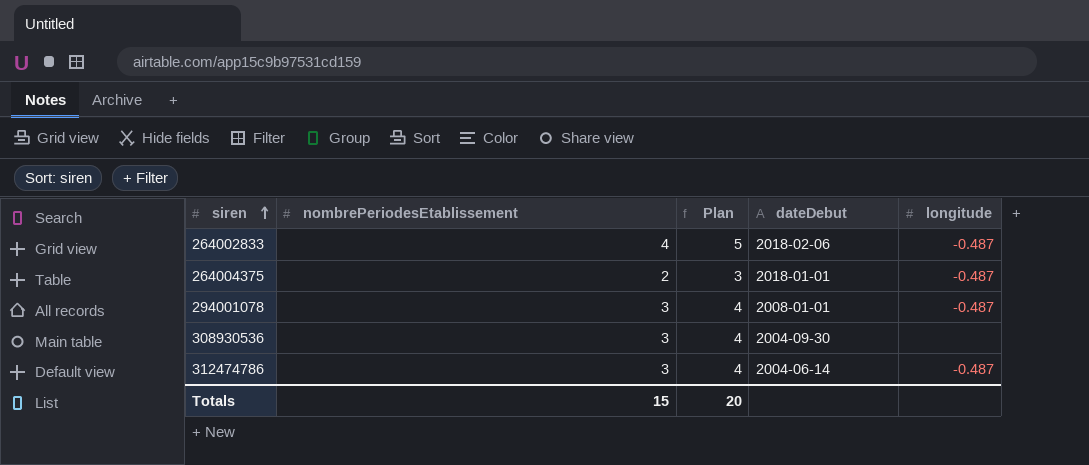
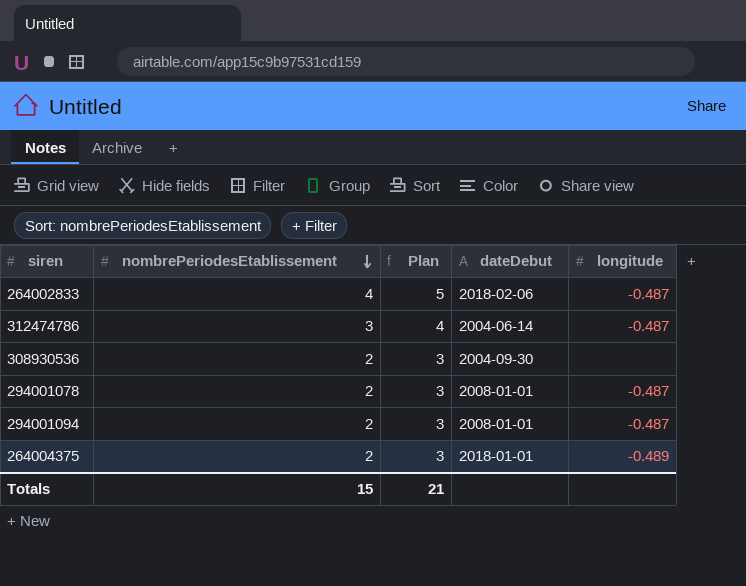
row order: siren ascending -> nombrePeriodesEtablissement descending
308930536 | nombrePeriodesEtablissement: 3 -> 2
308930536 | Plan: 4 -> 3
294001078 | nombrePeriodesEtablissement: 3 -> 2
294001078 | Plan: 4 -> 3
row 294001094: none -> 2 | 3 | 2008-01-01 | -0.487
264004375 | longitude: -0.487 -> -0.489
Totals | Plan: 20 -> 21

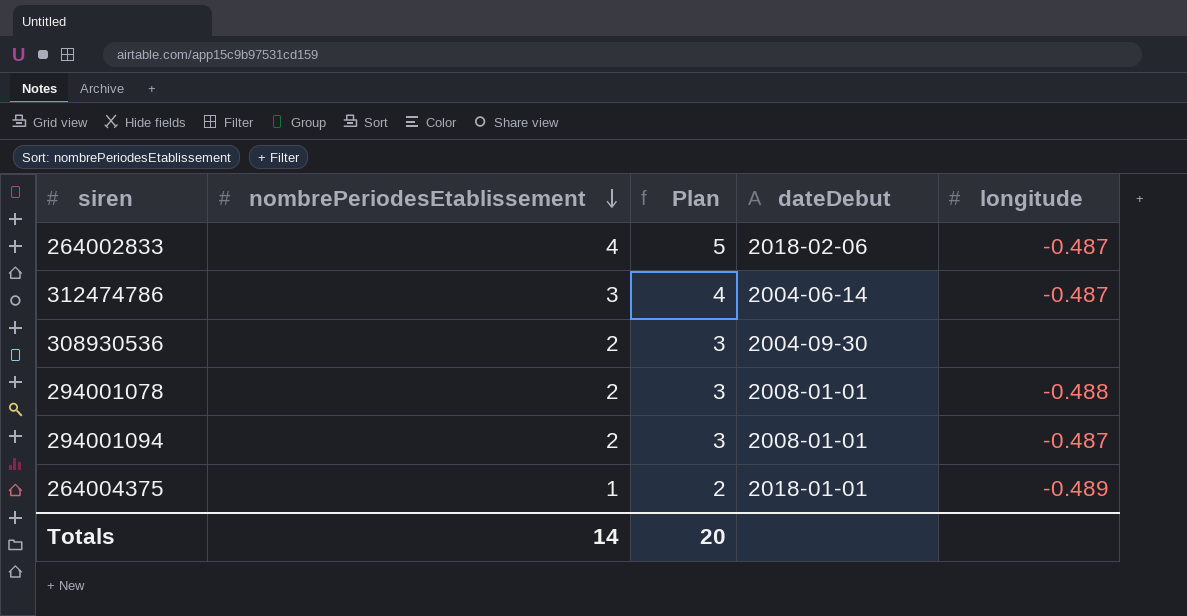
294001078 | longitude: -0.487 -> -0.488
264004375 | nombrePeriodesEtablissement: 2 -> 1
264004375 | Plan: 3 -> 2
Totals | nombrePeriodesEtablissement: 15 -> 14
Totals | Plan: 21 -> 20

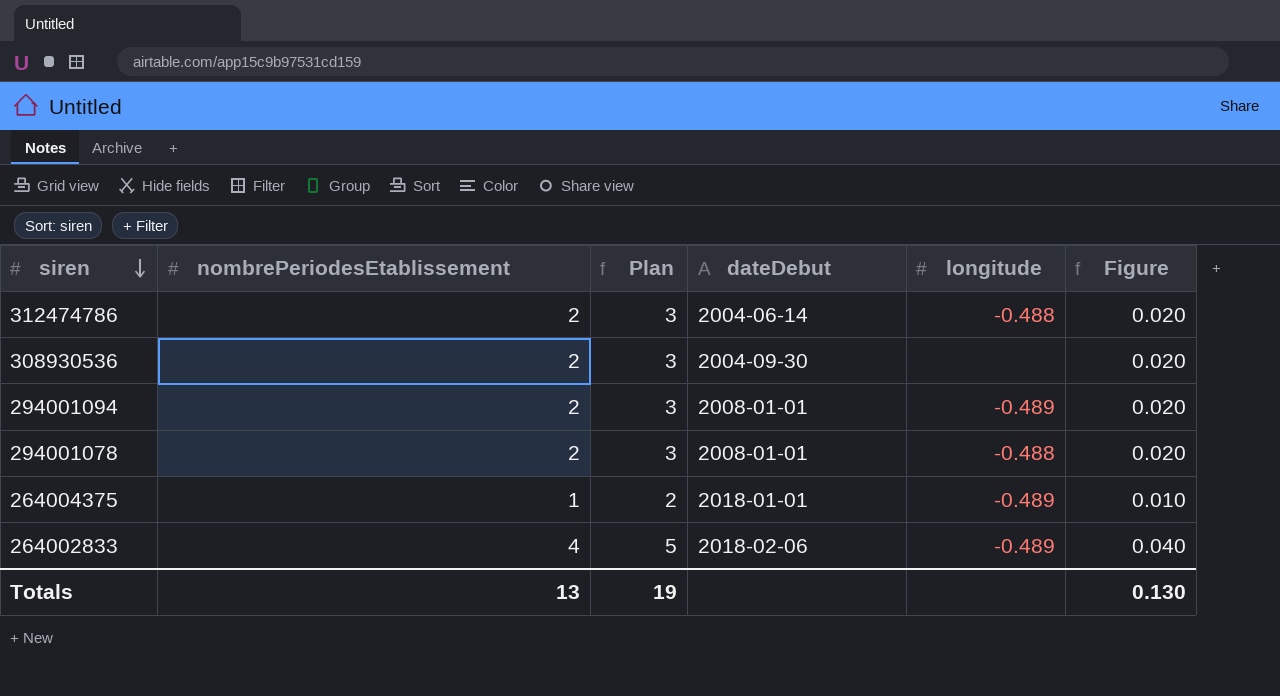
row order: nombrePeriodesEtablissement descending -> siren descending
column Figure | formula: none -> [nombrePeriodesEtablissement] * 0.01
312474786 | nombrePeriodesEtablissement: 3 -> 2
312474786 | Plan: 4 -> 3
312474786 | longitude: -0.487 -> -0.488
294001094 | longitude: -0.487 -> -0.489
264002833 | longitude: -0.487 -> -0.489
Totals | nombrePeriodesEtablissement: 14 -> 13
Totals | Plan: 20 -> 19

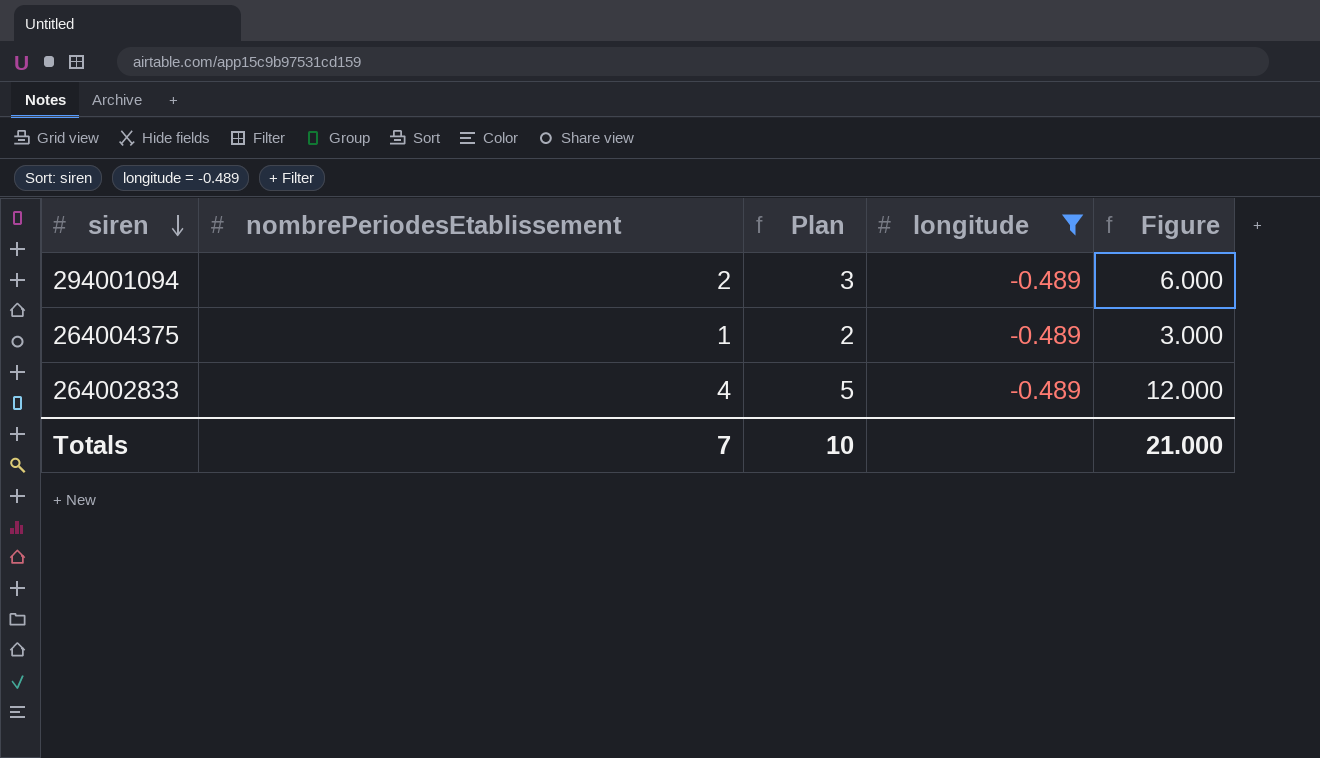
filter: none -> longitude = -0.489
column dateDebut | position: 4 -> none
column Figure | formula: [nombrePeriodesEtablissement] * 0.01 -> [nombrePeriodesEtablissement] * 3
Totals | nombrePeriodesEtablissement: 13 -> 7
Totals | Plan: 19 -> 10
Totals | Figure: 0.130 -> 21.000

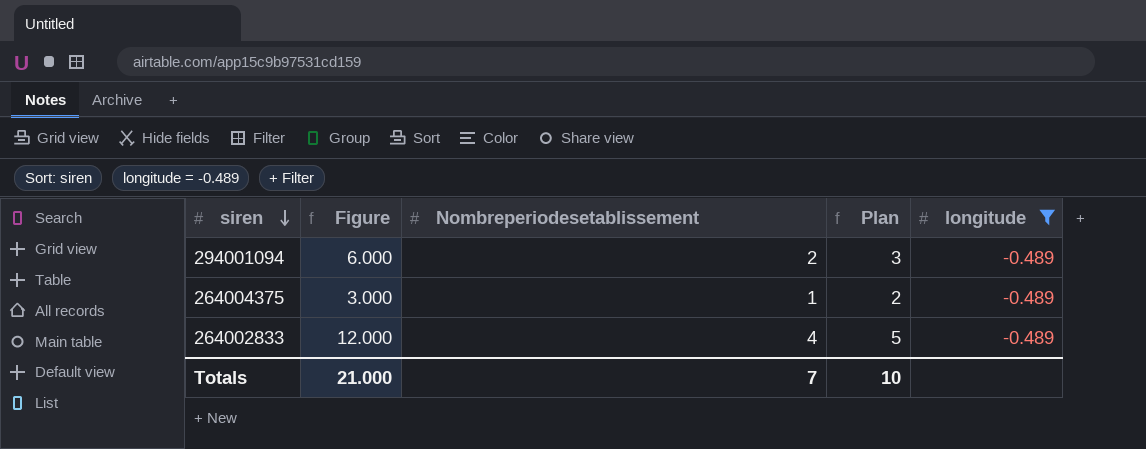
column Figure | position: 5 -> 2
column name: nombrePeriodesEtablissement -> Nombreperiodesetablissement

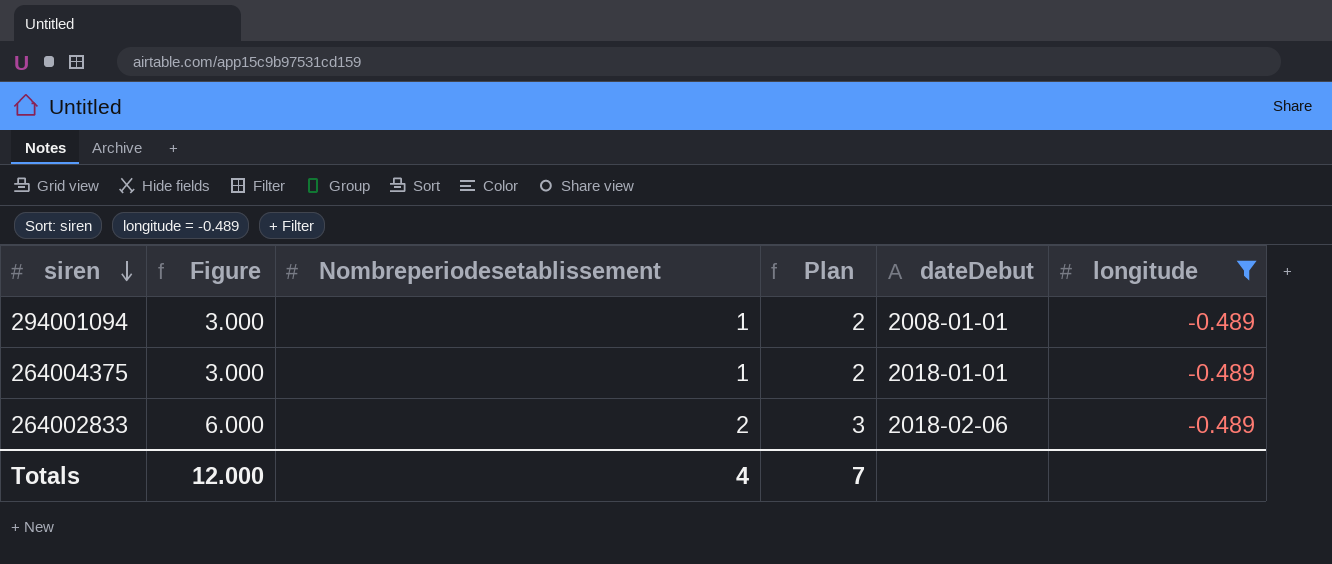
column dateDebut | position: none -> 5
294001094 | Figure: 6.000 -> 3.000
294001094 | Nombreperiodesetablissement: 2 -> 1
294001094 | Plan: 3 -> 2
264002833 | Figure: 12.000 -> 6.000
264002833 | Nombreperiodesetablissement: 4 -> 2
264002833 | Plan: 5 -> 3
Totals | Figure: 21.000 -> 12.000
Totals | Nombreperiodesetablissement: 7 -> 4
Totals | Plan: 10 -> 7

